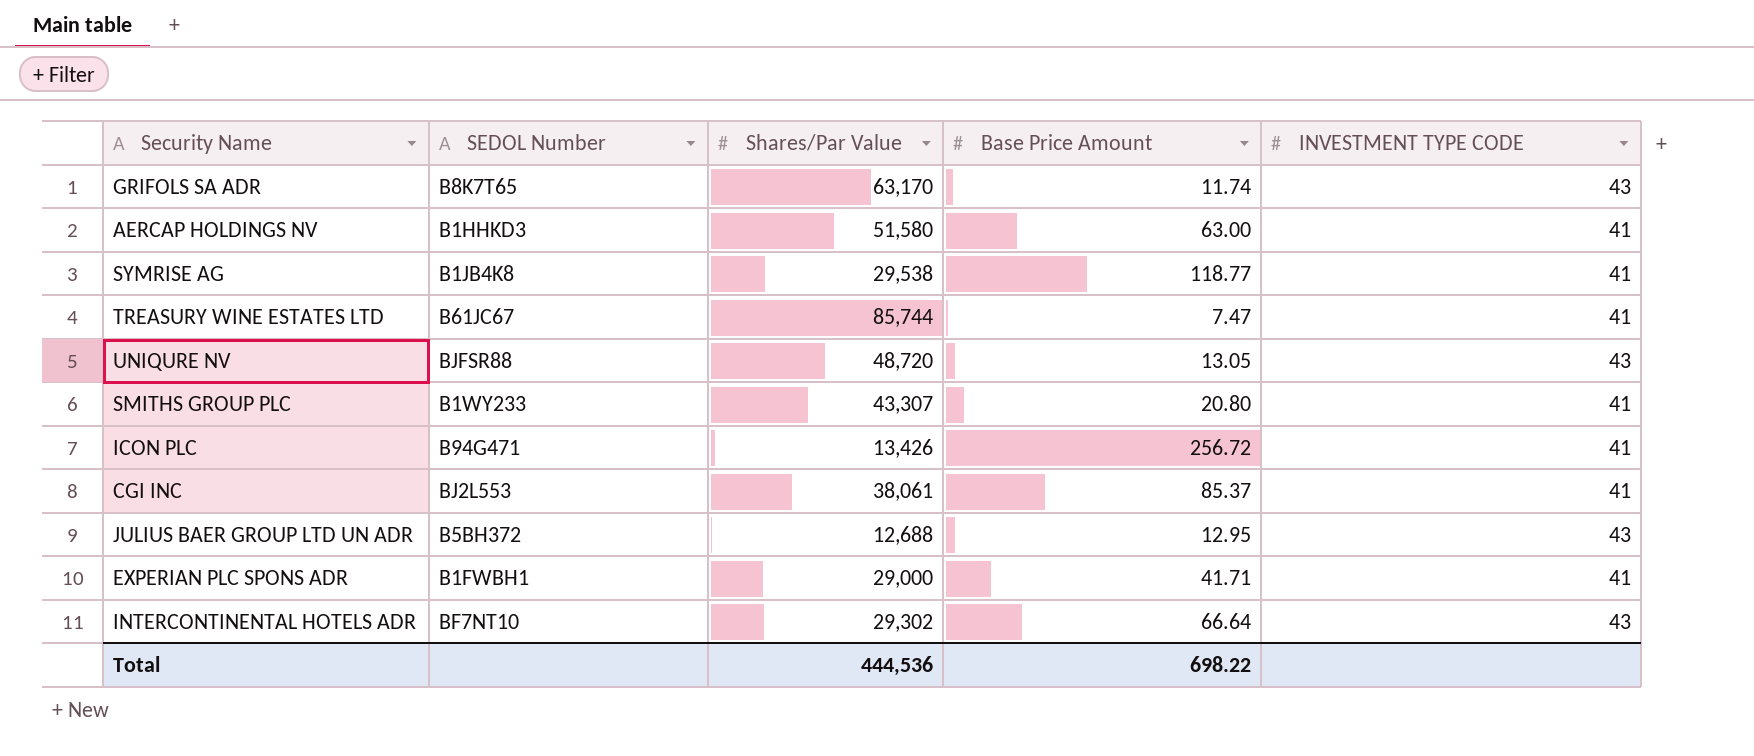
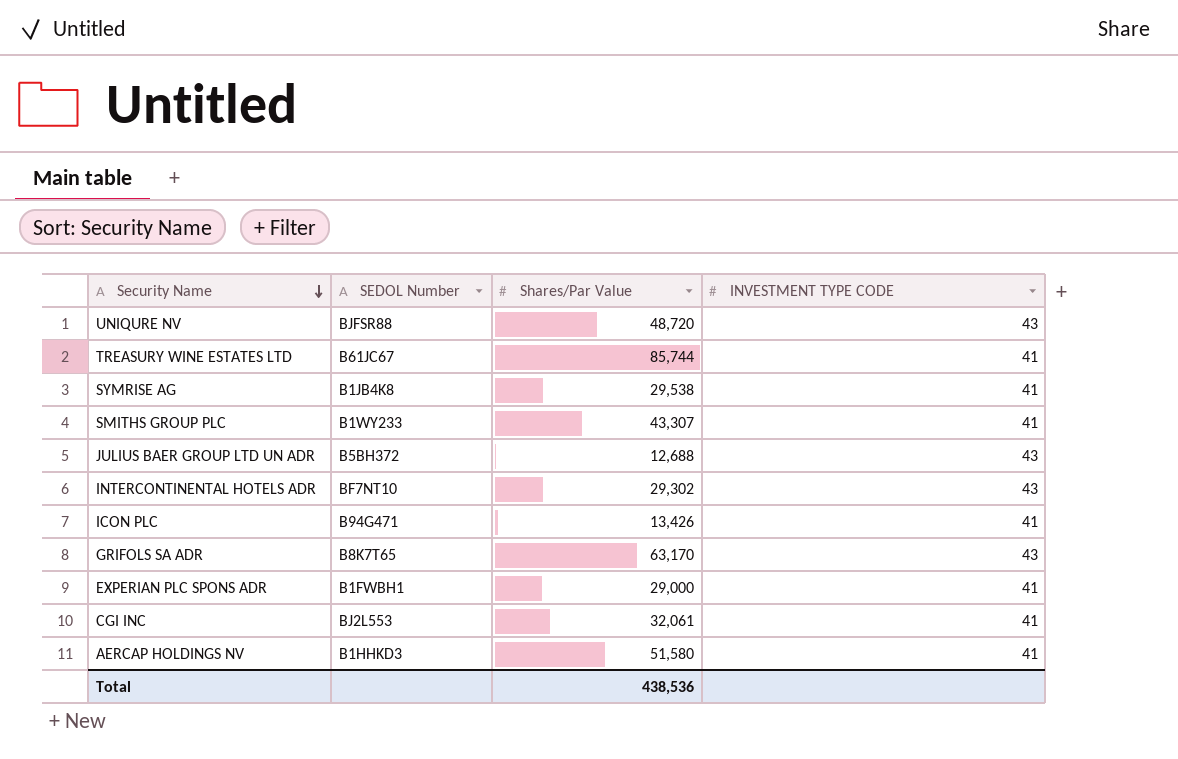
row order: none -> Security Name descending
column Base Price Amount | position: 4 -> none
CGI INC | Shares/Par Value: 38,061 -> 32,061
Total | Shares/Par Value: 444,536 -> 438,536

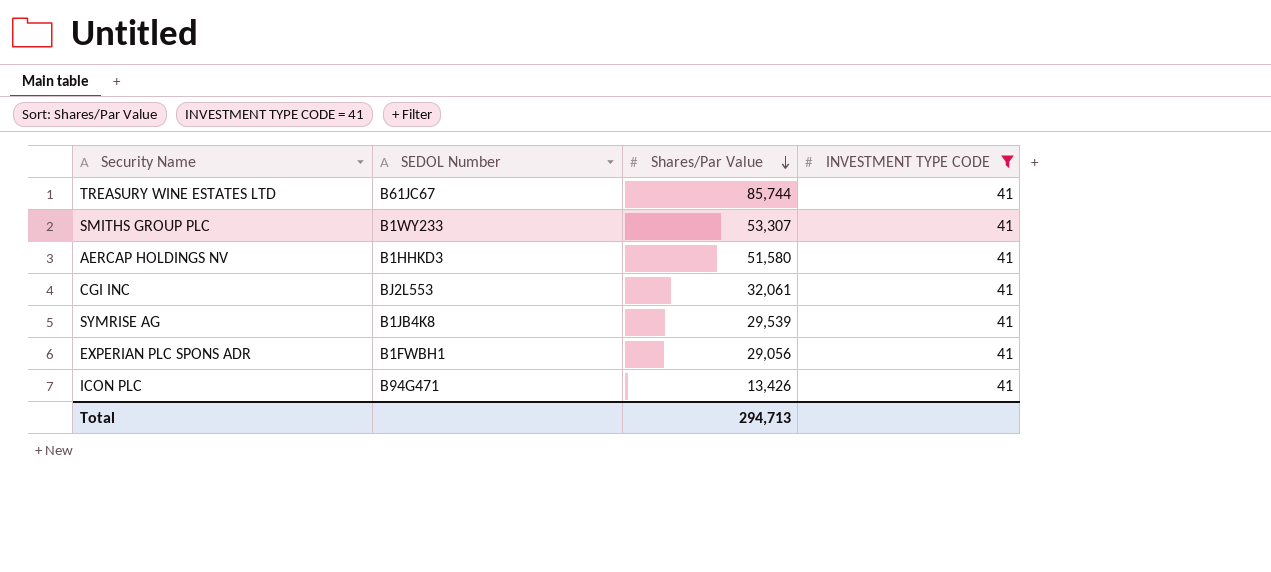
filter: none -> INVESTMENT TYPE CODE = 41
row order: Security Name descending -> Shares/Par Value descending
SMITHS GROUP PLC | Shares/Par Value: 43,307 -> 53,307
SYMRISE AG | Shares/Par Value: 29,538 -> 29,539
EXPERIAN PLC SPONS ADR | Shares/Par Value: 29,000 -> 29,056
Total | Shares/Par Value: 438,536 -> 294,713

